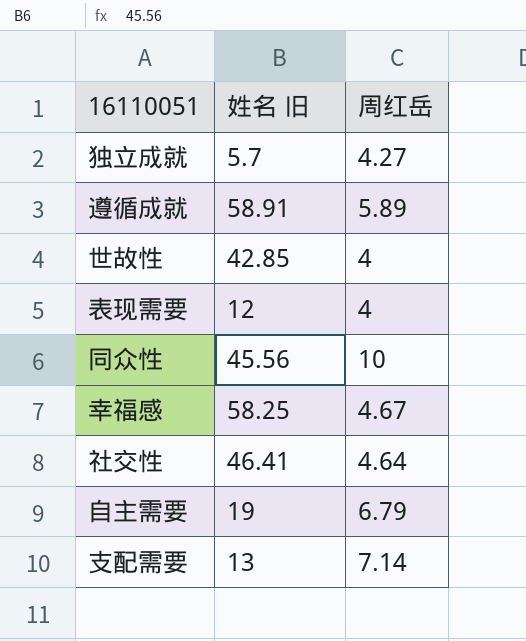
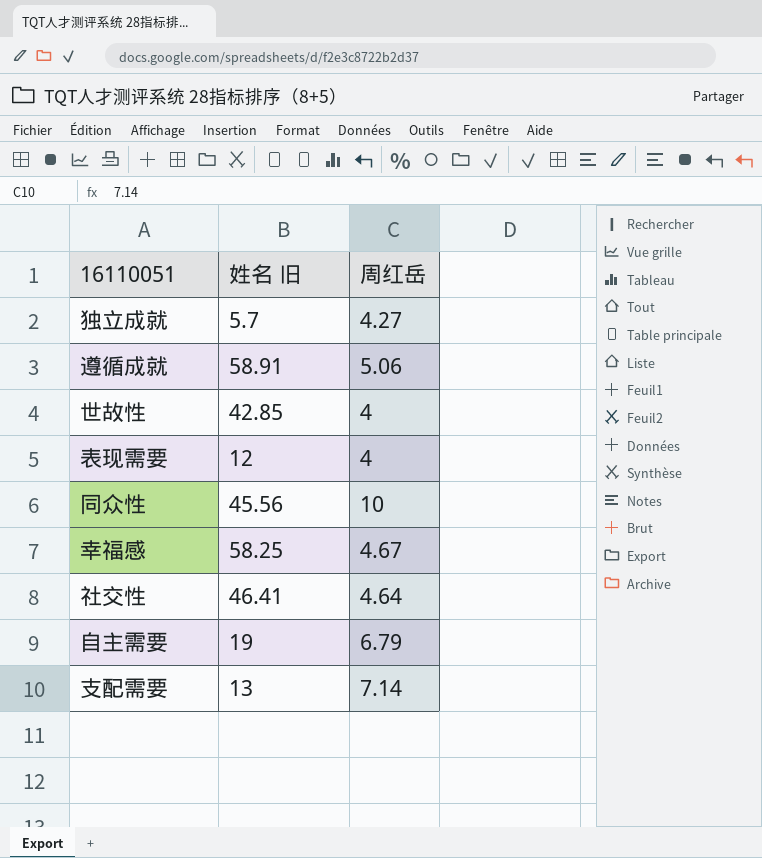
遵循成就 | 周红岳: 5.89 -> 5.06

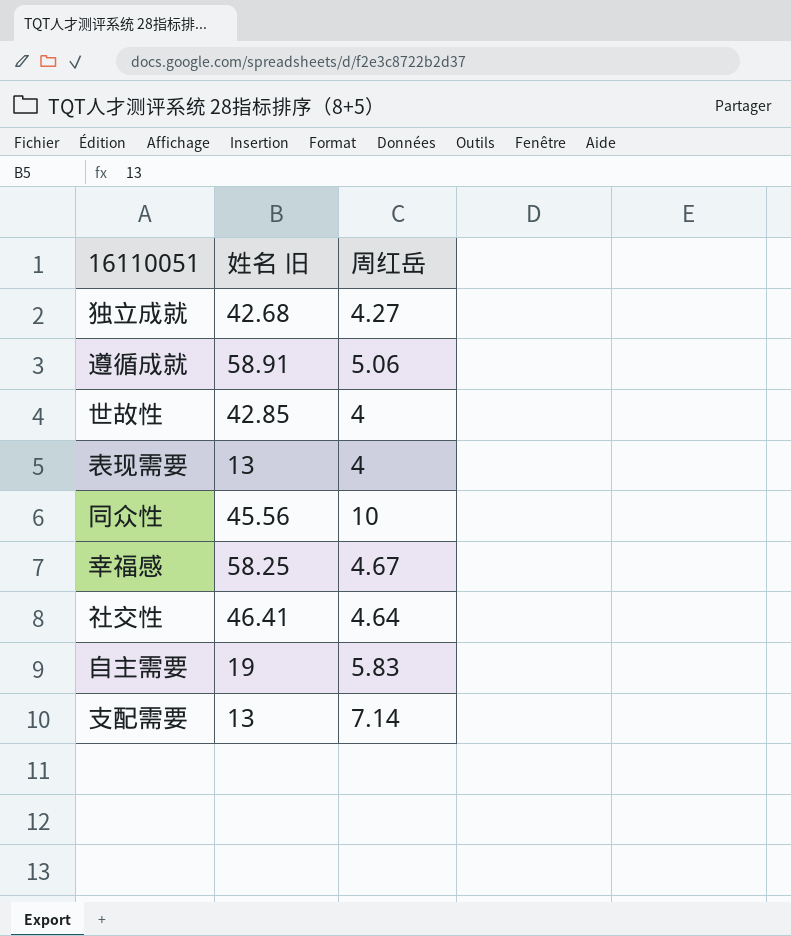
独立成就 | 姓名 旧: 5.7 -> 42.68
表现需要 | 姓名 旧: 12 -> 13
自主需要 | 周红岳: 6.79 -> 5.83

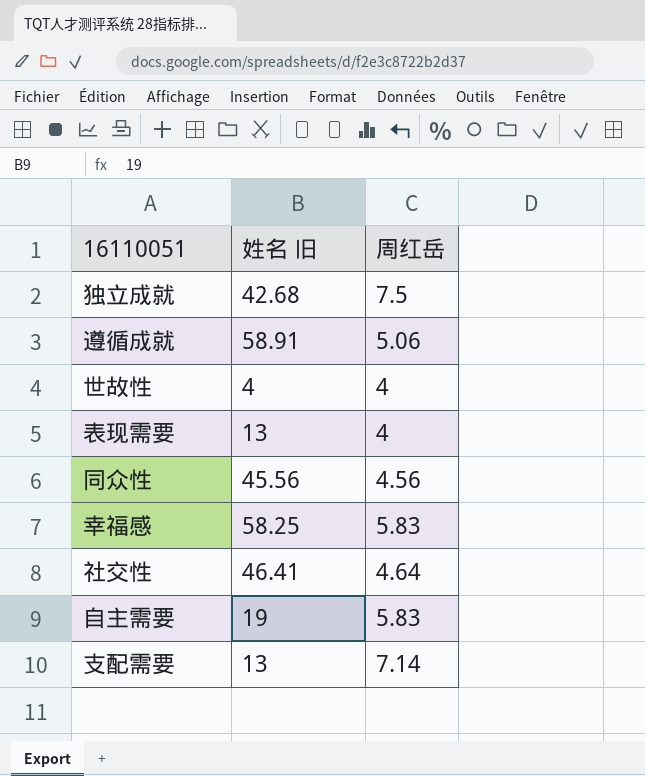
独立成就 | 周红岳: 4.27 -> 7.5
世故性 | 姓名 旧: 42.85 -> 4
同众性 | 周红岳: 10 -> 4.56
幸福感 | 周红岳: 4.67 -> 5.83

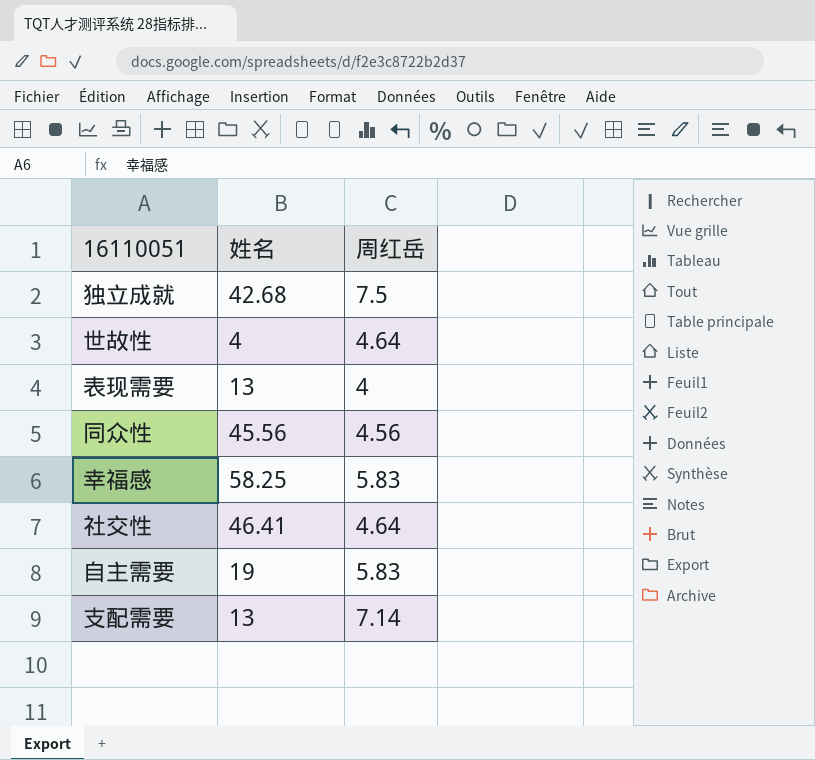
column name: 姓名 旧 -> 姓名
row 遵循成就: 58.91 | 5.06 -> none
世故性 | 周红岳: 4 -> 4.64

